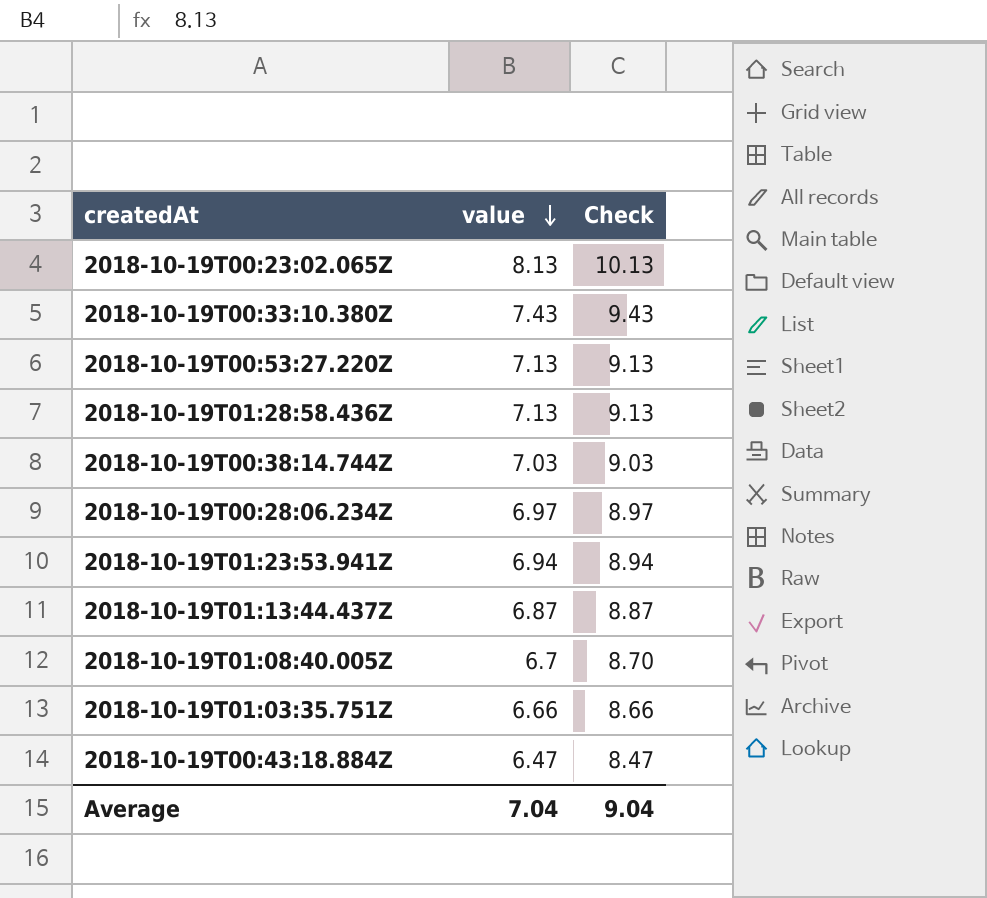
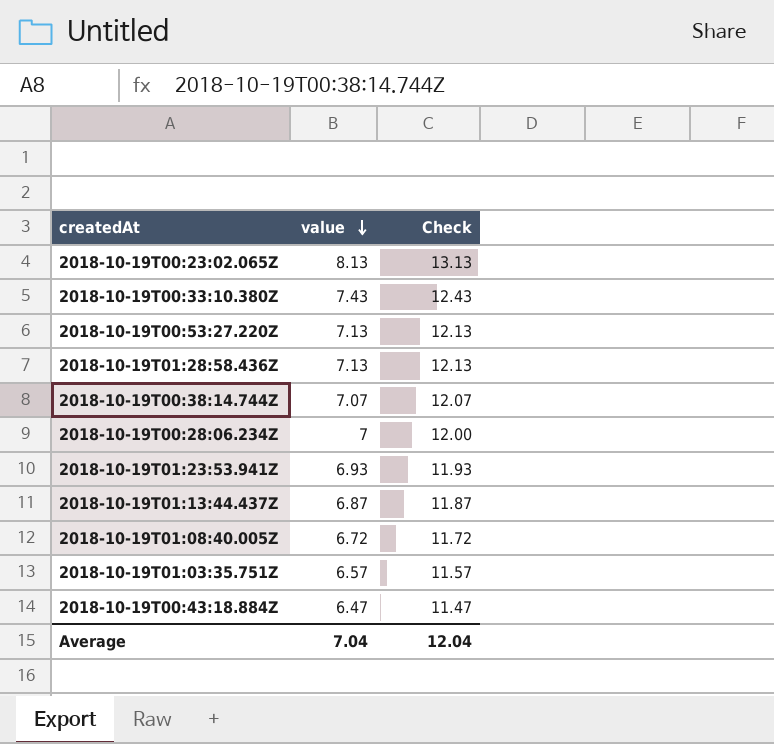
column Check | formula: [value] + 2 -> [value] + 5
2018-10-19T00:38:14.744Z | value: 7.03 -> 7.07
2018-10-19T00:28:06.234Z | value: 6.97 -> 7
2018-10-19T01:23:53.941Z | value: 6.94 -> 6.93
2018-10-19T01:08:40.005Z | value: 6.7 -> 6.72
2018-10-19T01:03:35.751Z | value: 6.66 -> 6.57
Average | Check: 9.04 -> 12.04

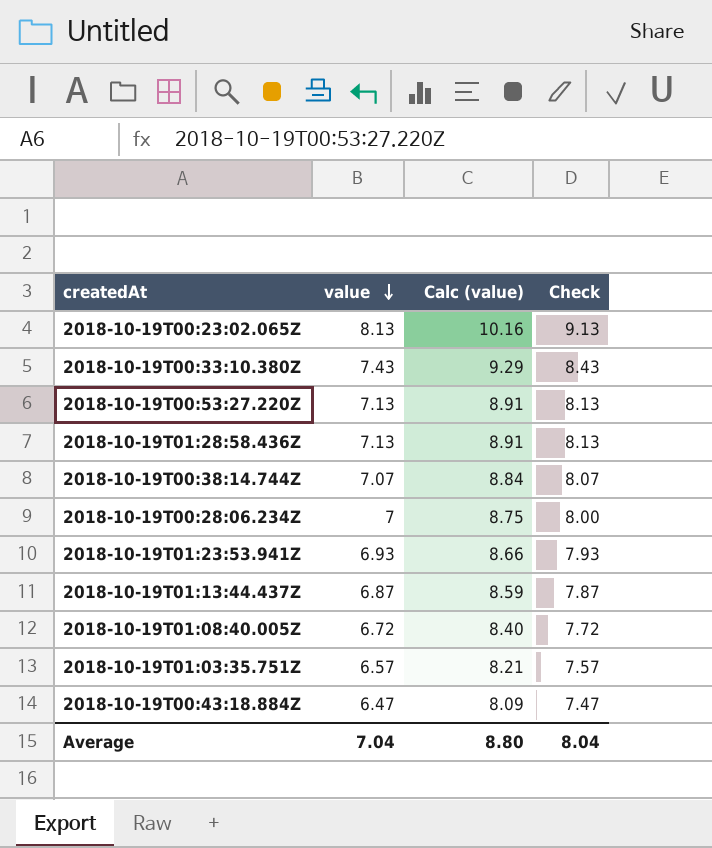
column Calc (value) | formula: none -> [value] * 1.25
column Check | formula: [value] + 5 -> [value] + 1
Average | Check: 12.04 -> 8.04

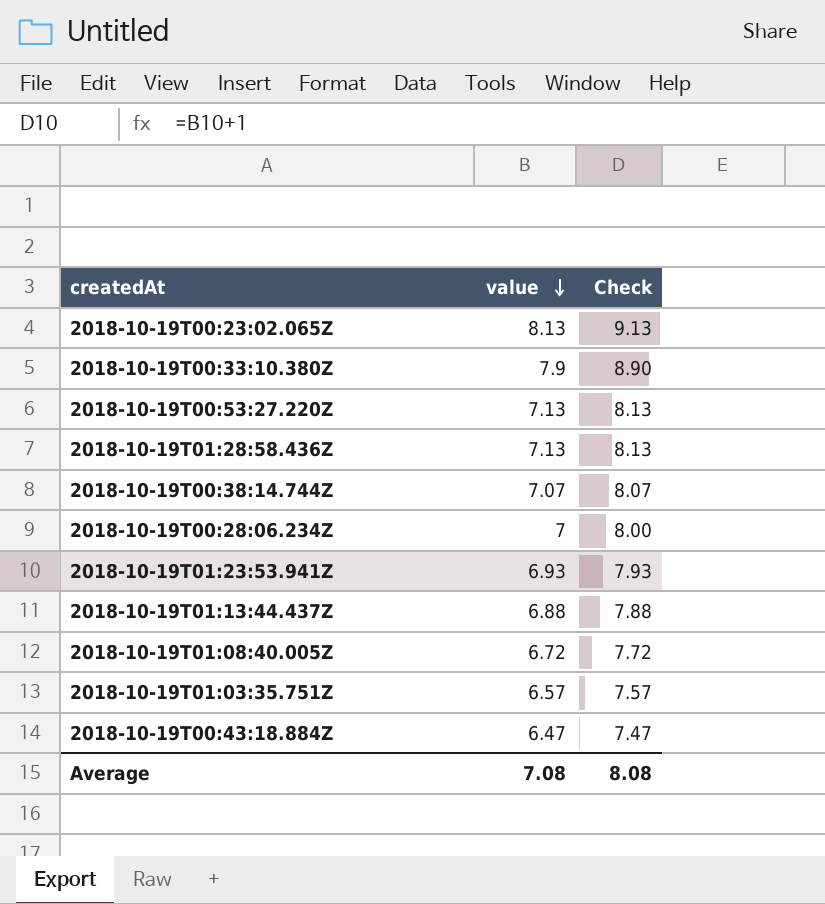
column Calc (value) | formula: [value] * 1.25 -> none
2018-10-19T00:33:10.380Z | value: 7.43 -> 7.9
2018-10-19T00:33:10.380Z | Check: 8.43 -> 8.90
2018-10-19T01:13:44.437Z | value: 6.87 -> 6.88
2018-10-19T01:13:44.437Z | Check: 7.87 -> 7.88
Average | value: 7.04 -> 7.08
Average | Check: 8.04 -> 8.08

